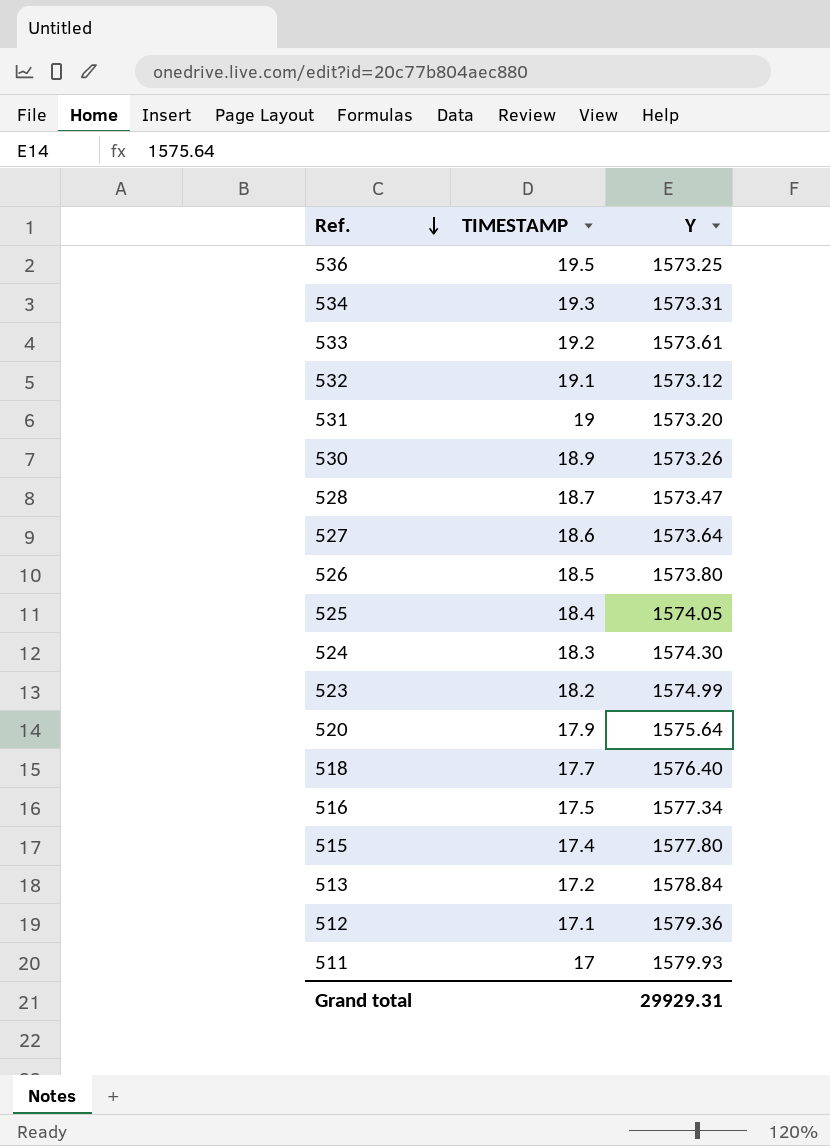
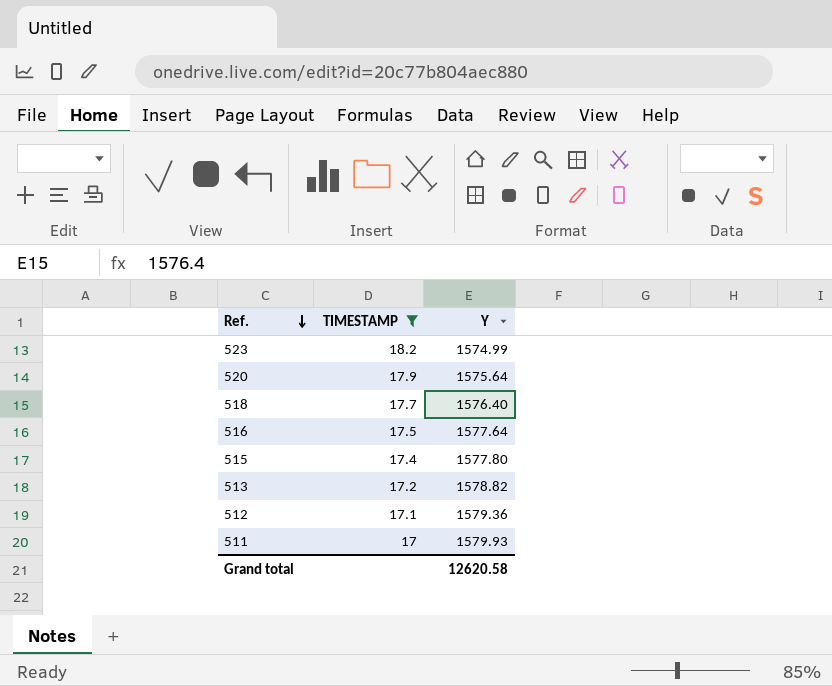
filter: none -> TIMESTAMP <= 18.2
516 | Y: 1577.34 -> 1577.64
513 | Y: 1578.84 -> 1578.82
Grand total | Y: 29929.31 -> 12620.58

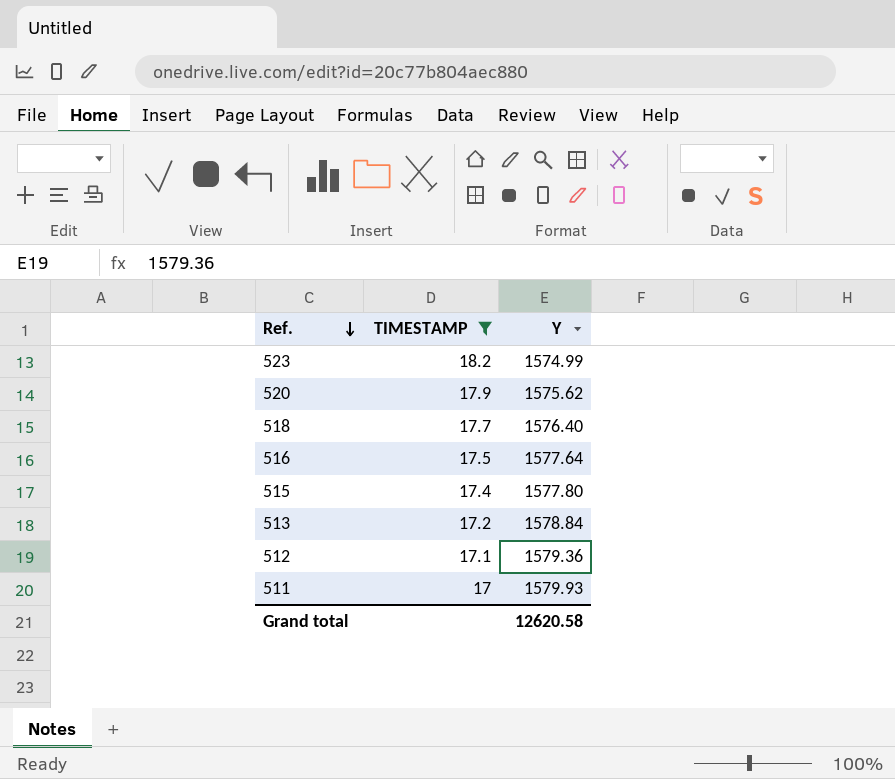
520 | Y: 1575.64 -> 1575.62
513 | Y: 1578.82 -> 1578.84

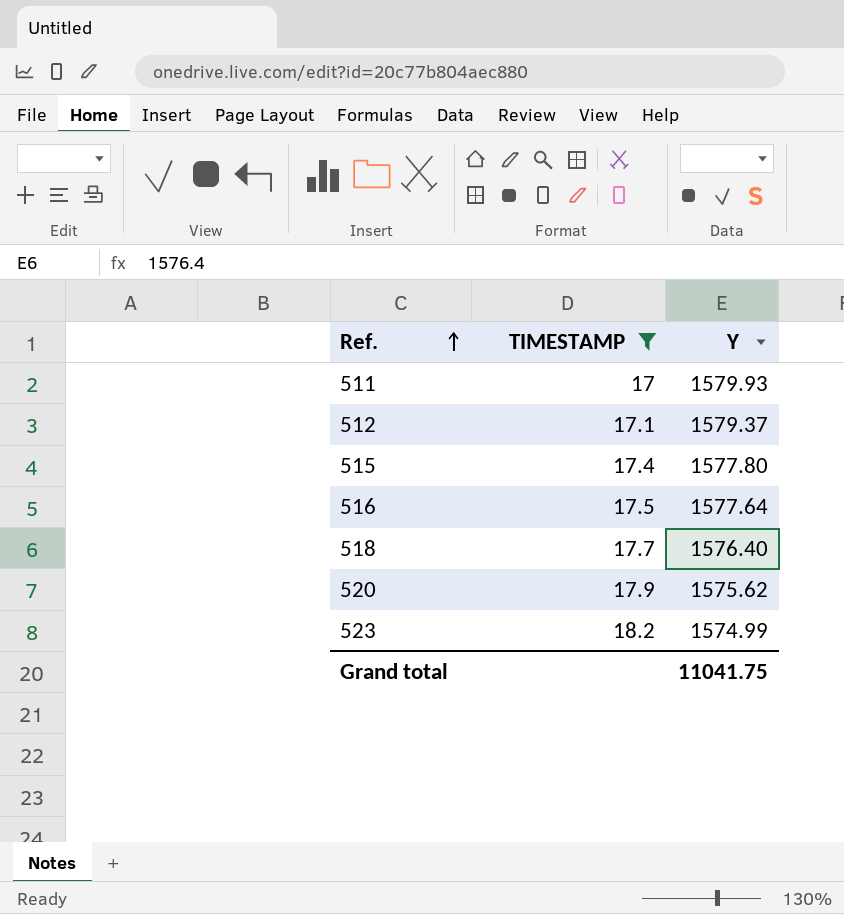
row order: Ref. descending -> Ref. ascending
row 513: 17.2 | 1578.84 -> none
512 | Y: 1579.36 -> 1579.37
Grand total | Y: 12620.58 -> 11041.75

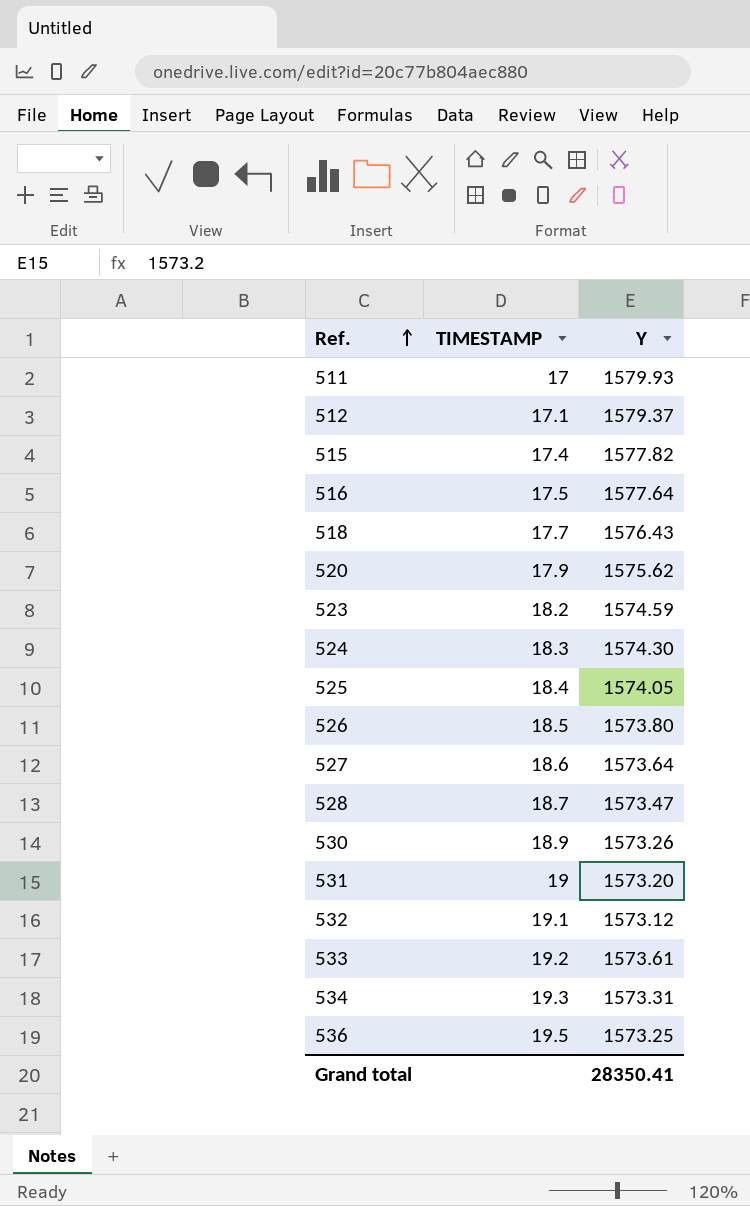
filter: TIMESTAMP <= 18.2 -> none
515 | Y: 1577.80 -> 1577.82
518 | Y: 1576.40 -> 1576.43
523 | Y: 1574.99 -> 1574.59
Grand total | Y: 11041.75 -> 28350.41

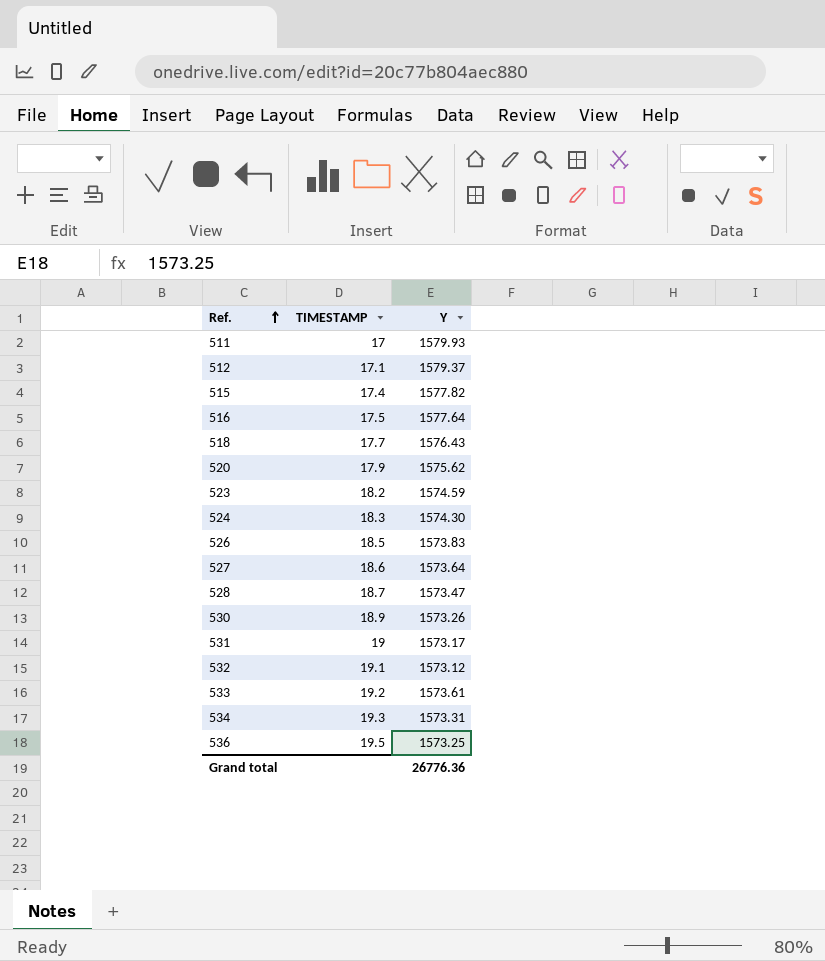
row 525: 18.4 | 1574.05 -> none
526 | Y: 1573.80 -> 1573.83
531 | Y: 1573.20 -> 1573.17
Grand total | Y: 28350.41 -> 26776.36

